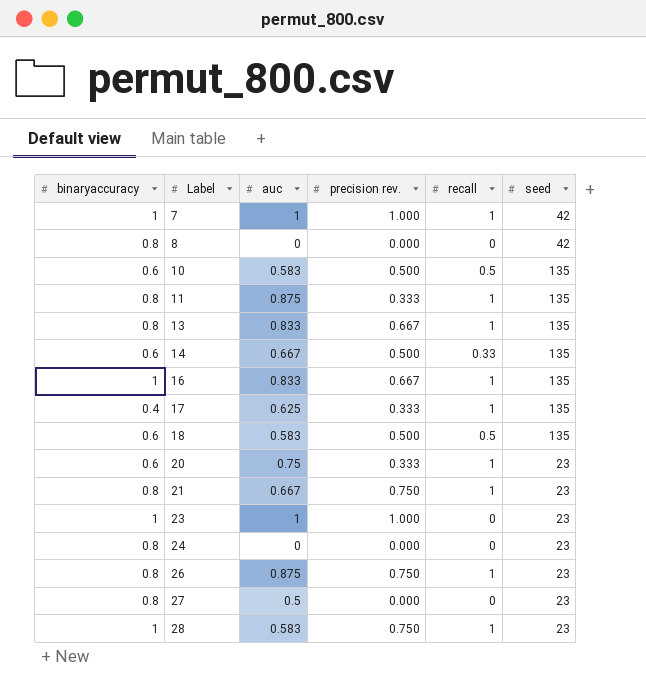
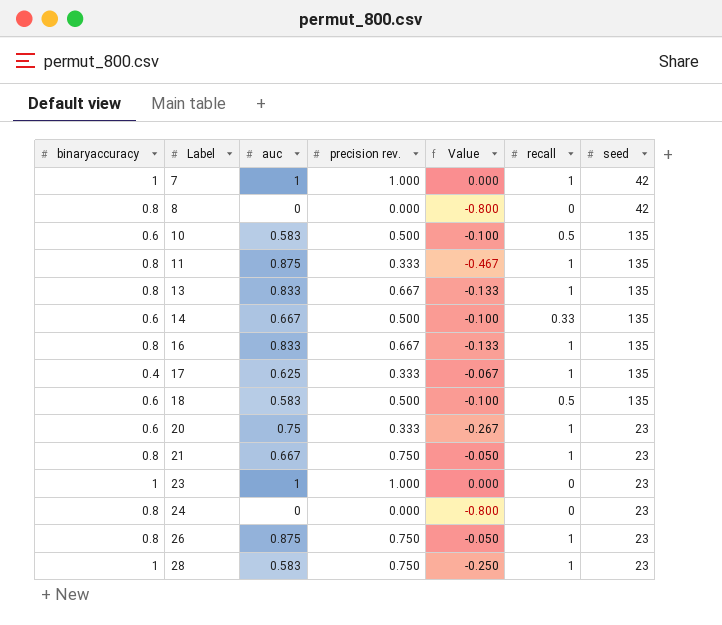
column Value | formula: none -> [precision rev.] - [binaryaccuracy]
row 27: 0.8 | 0.5 | 0.000 | 0 | 23 -> none
16 | binaryaccuracy: 1 -> 0.8

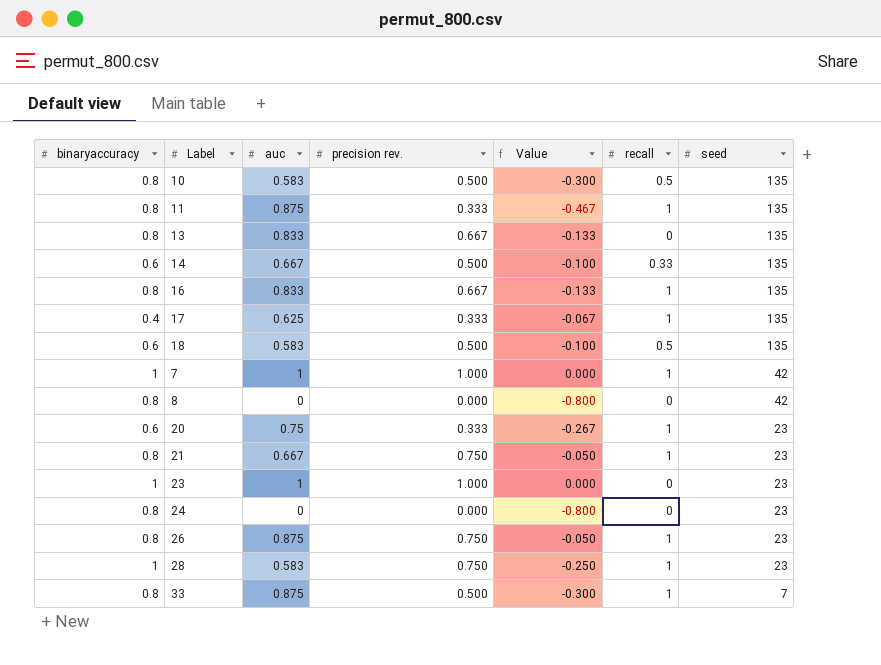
row order: Label ascending -> seed descending
10 | binaryaccuracy: 0.6 -> 0.8
10 | Value: -0.100 -> -0.300
13 | recall: 1 -> 0
row 33: none -> 0.8 | 0.875 | 0.500 | -0.300 | 1 | 7

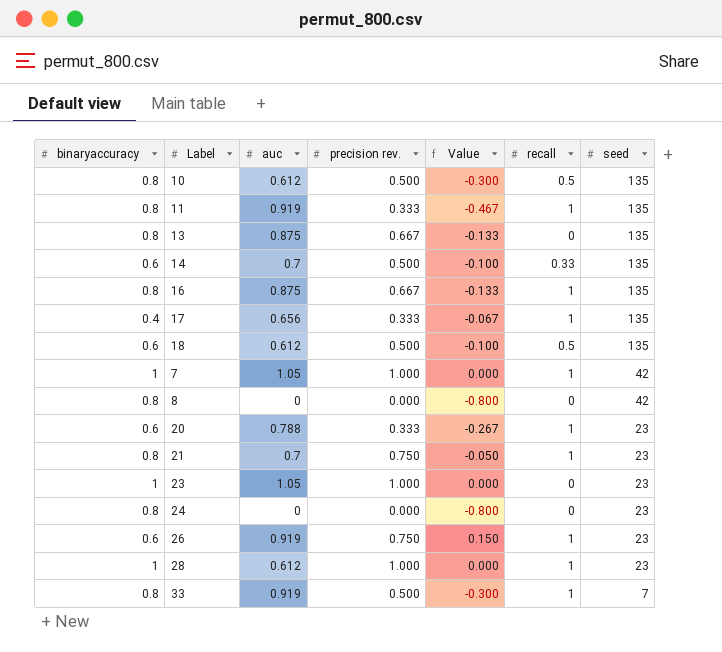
10 | auc: 0.583 -> 0.612
11 | auc: 0.875 -> 0.919
13 | auc: 0.833 -> 0.875
14 | auc: 0.667 -> 0.7
16 | auc: 0.833 -> 0.875
17 | auc: 0.625 -> 0.656
18 | auc: 0.583 -> 0.612
7 | auc: 1 -> 1.05
20 | auc: 0.75 -> 0.788
21 | auc: 0.667 -> 0.7
23 | auc: 1 -> 1.05
26 | binaryaccuracy: 0.8 -> 0.6
26 | auc: 0.875 -> 0.919
26 | Value: -0.050 -> 0.150
28 | auc: 0.583 -> 0.612
28 | precision rev.: 0.750 -> 1.000
28 | Value: -0.250 -> 0.000
33 | auc: 0.875 -> 0.919

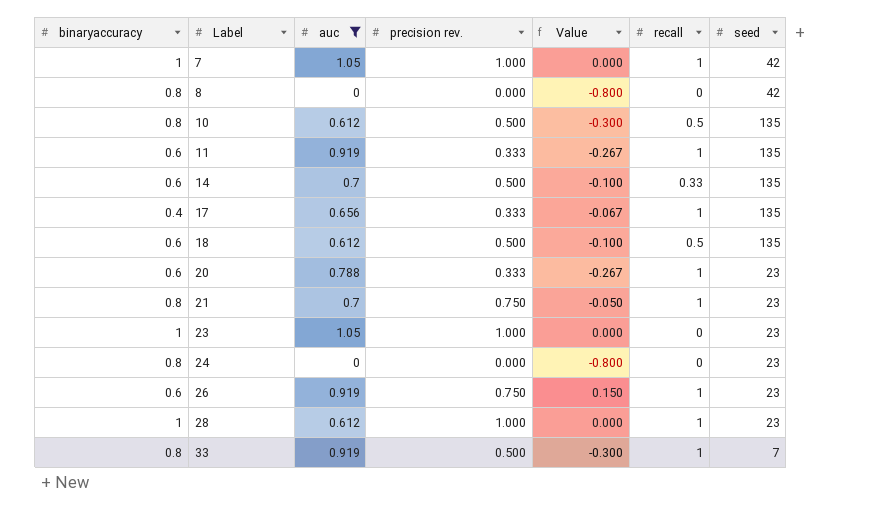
filter: none -> auc != 0.875
row order: seed descending -> Label ascending
11 | binaryaccuracy: 0.8 -> 0.6
11 | Value: -0.467 -> -0.267

